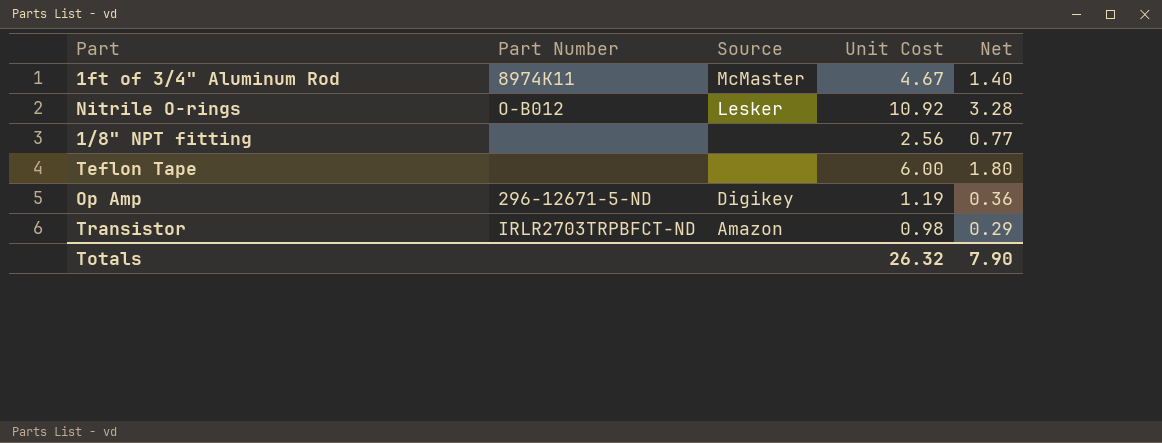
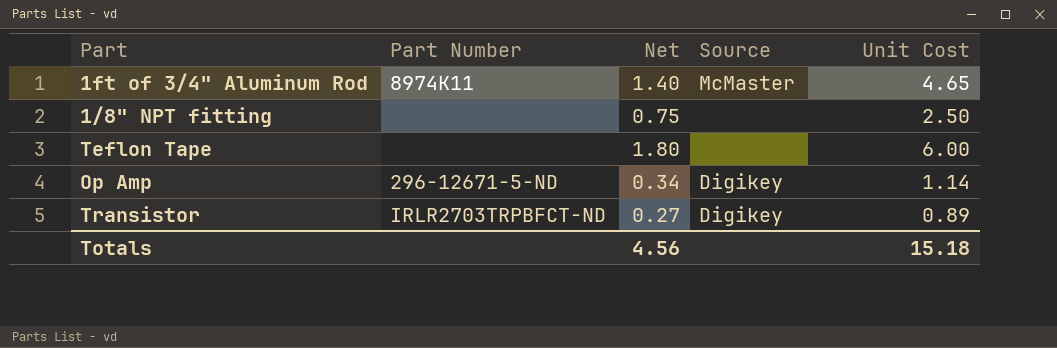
column Net | position: 5 -> 3
row Nitrile O-rings: O-B012 | Lesker | 10.92 | 3.28 -> none
1ft of 3/4" Aluminum Rod | Unit Cost: 4.67 -> 4.65
1/8" NPT fitting | Net: 0.77 -> 0.75
1/8" NPT fitting | Unit Cost: 2.56 -> 2.50
Op Amp | Net: 0.36 -> 0.34
Op Amp | Unit Cost: 1.19 -> 1.14
Transistor | Net: 0.29 -> 0.27
Transistor | Source: Amazon -> Digikey
Transistor | Unit Cost: 0.98 -> 0.89
Totals | Net: 7.90 -> 4.56
Totals | Unit Cost: 26.32 -> 15.18

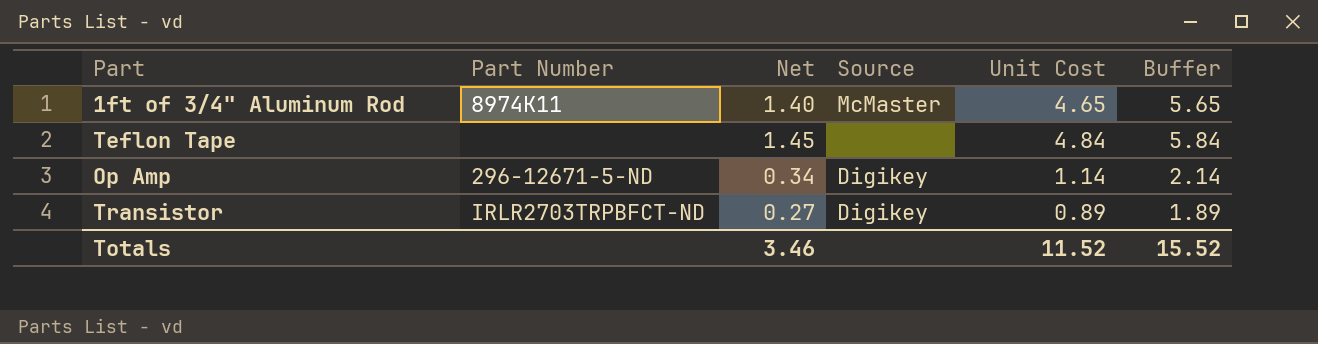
column Buffer | formula: none -> [Unit Cost] + 1
row 1/8" NPT fitting: none | 0.75 | none | 2.50 -> none
Teflon Tape | Net: 1.80 -> 1.45
Teflon Tape | Unit Cost: 6.00 -> 4.84
Totals | Net: 4.56 -> 3.46
Totals | Unit Cost: 15.18 -> 11.52

